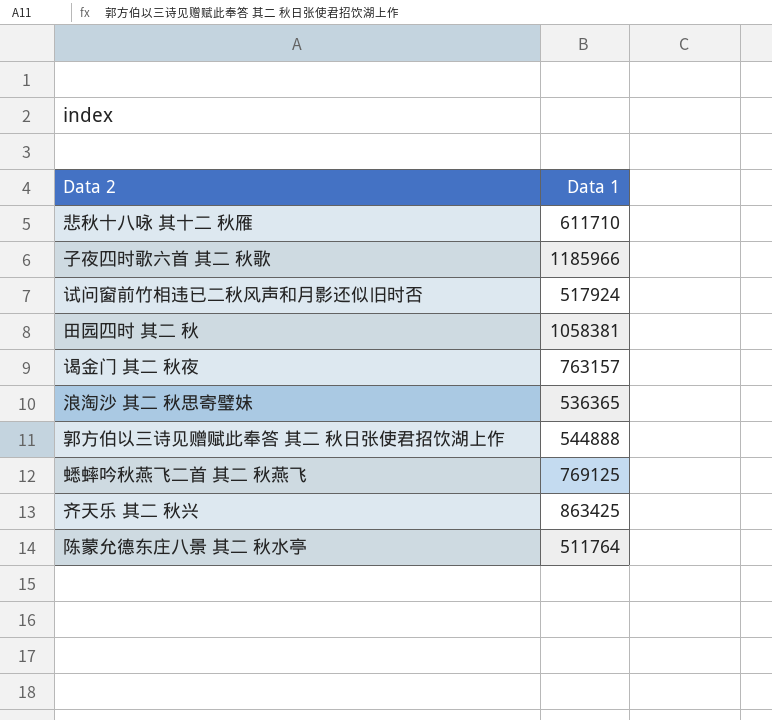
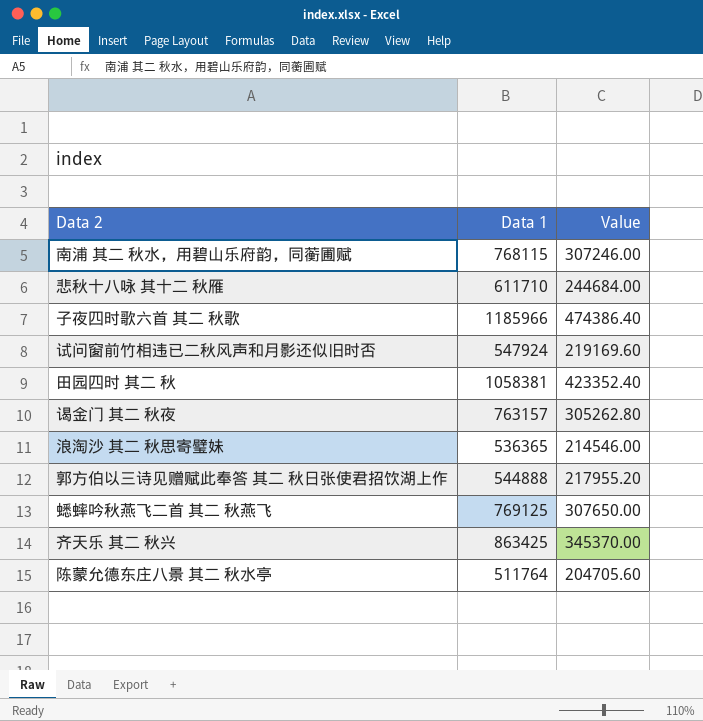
column Value | formula: none -> [Data 1] * 0.4
row 南浦 其二 秋水，用碧山乐府韵，同蘅圃赋: none -> 768115 | 307246.00
试问窗前竹相违已二秋风声和月影还似旧时否 | Data 1: 517924 -> 547924

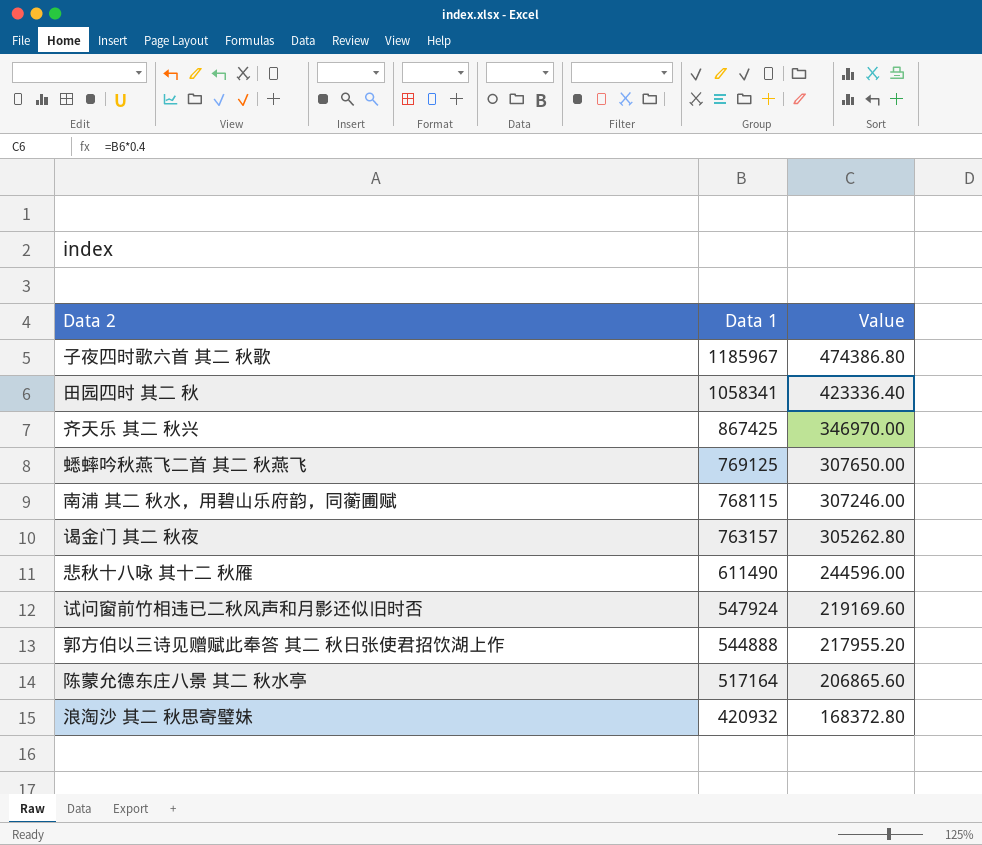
row order: none -> Data 1 descending
子夜四时歌六首 其二 秋歌 | Data 1: 1185966 -> 1185967
子夜四时歌六首 其二 秋歌 | Value: 474386.40 -> 474386.80
田园四时 其二 秋 | Data 1: 1058381 -> 1058341
田园四时 其二 秋 | Value: 423352.40 -> 423336.40
齐天乐 其二 秋兴 | Data 1: 863425 -> 867425
齐天乐 其二 秋兴 | Value: 345370.00 -> 346970.00
悲秋十八咏 其十二 秋雁 | Data 1: 611710 -> 611490
悲秋十八咏 其十二 秋雁 | Value: 244684.00 -> 244596.00
陈蒙允德东庄八景 其二 秋水亭 | Data 1: 511764 -> 517164
陈蒙允德东庄八景 其二 秋水亭 | Value: 204705.60 -> 206865.60
浪淘沙 其二 秋思寄璧妹 | Data 1: 536365 -> 420932
浪淘沙 其二 秋思寄璧妹 | Value: 214546.00 -> 168372.80

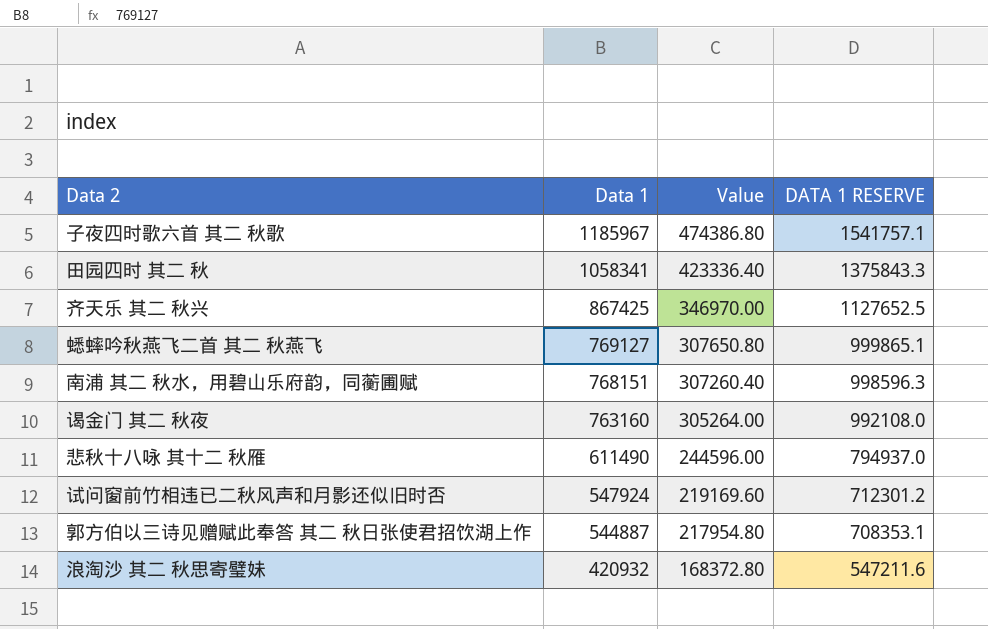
column DATA 1 RESERVE | formula: none -> [Data 1] * 1.3
row 陈蒙允德东庄八景 其二 秋水亭: 517164 | 206865.60 -> none
蟋蟀吟秋燕飞二首 其二 秋燕飞 | Data 1: 769125 -> 769127
蟋蟀吟秋燕飞二首 其二 秋燕飞 | Value: 307650.00 -> 307650.80
南浦 其二 秋水，用碧山乐府韵，同蘅圃赋 | Data 1: 768115 -> 768151
南浦 其二 秋水，用碧山乐府韵，同蘅圃赋 | Value: 307246.00 -> 307260.40
谒金门 其二 秋夜 | Data 1: 763157 -> 763160
谒金门 其二 秋夜 | Value: 305262.80 -> 305264.00
郭方伯以三诗见赠赋此奉答 其二 秋日张使君招饮湖上作 | Data 1: 544888 -> 544887
郭方伯以三诗见赠赋此奉答 其二 秋日张使君招饮湖上作 | Value: 217955.20 -> 217954.80

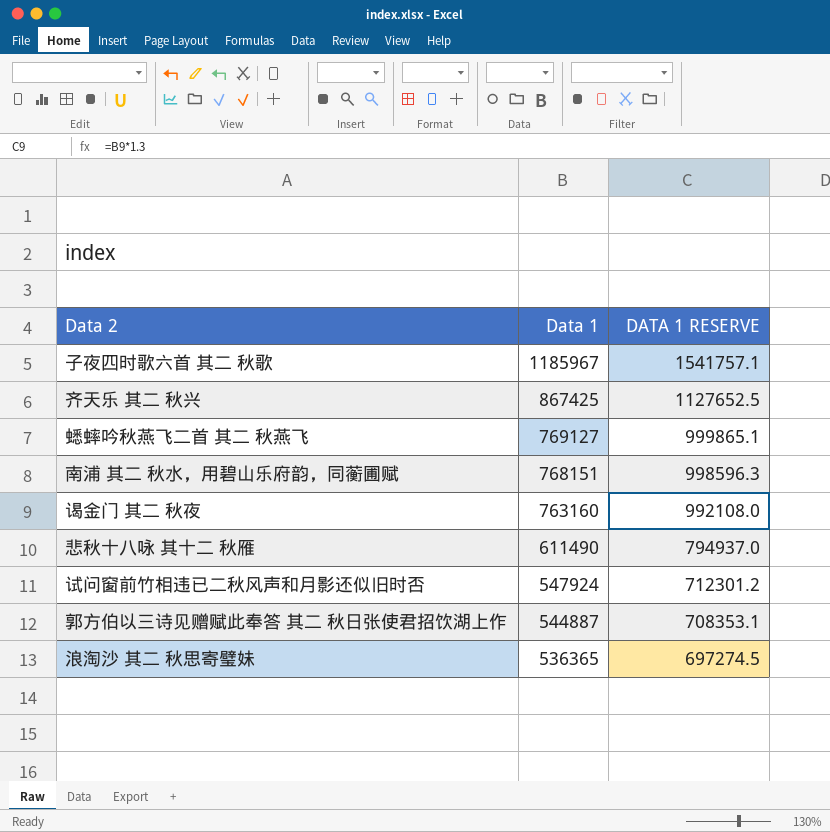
column Value | formula: [Data 1] * 0.4 -> none
row 田园四时 其二 秋: 1058341 | 423336.40 | 1375843.3 -> none
浪淘沙 其二 秋思寄璧妹 | Data 1: 420932 -> 536365
浪淘沙 其二 秋思寄璧妹 | DATA 1 RESERVE: 547211.6 -> 697274.5

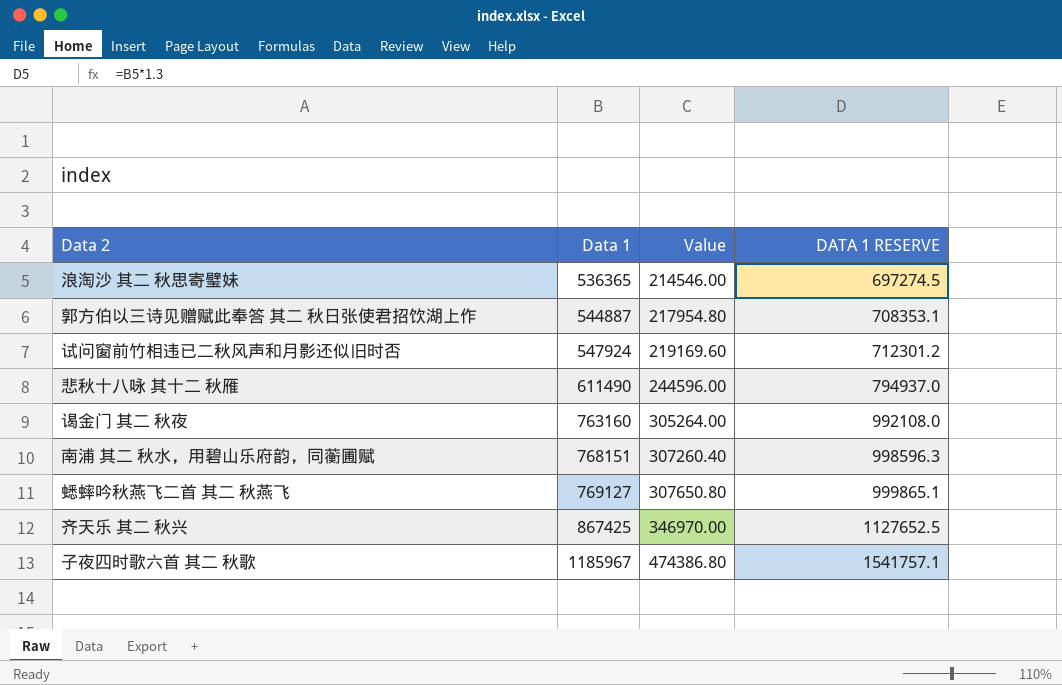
row order: Data 1 descending -> Data 1 ascending
column Value | formula: none -> [Data 1] * 0.4

